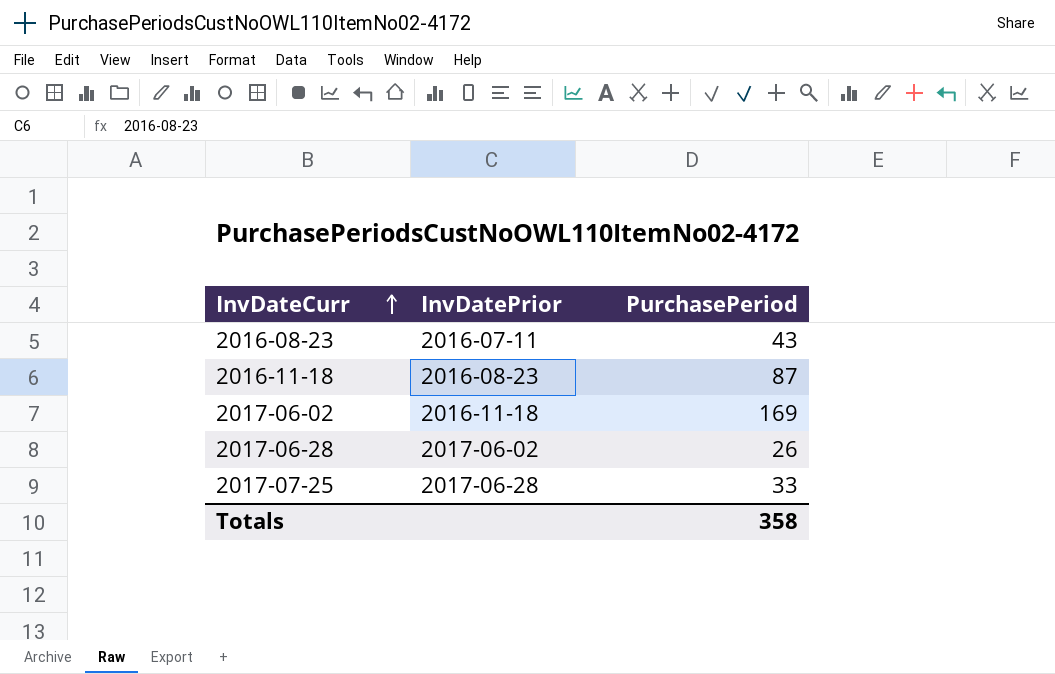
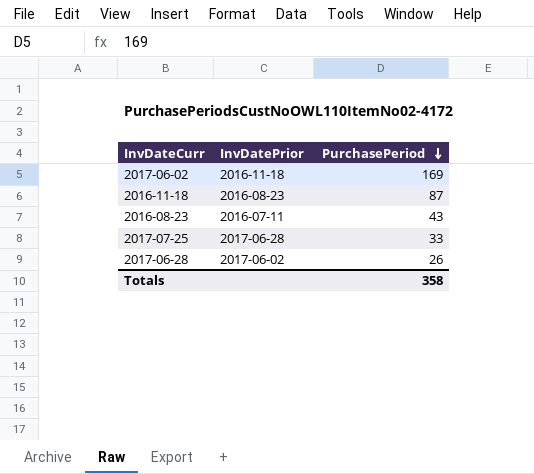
row order: InvDateCurr ascending -> PurchasePeriod descending

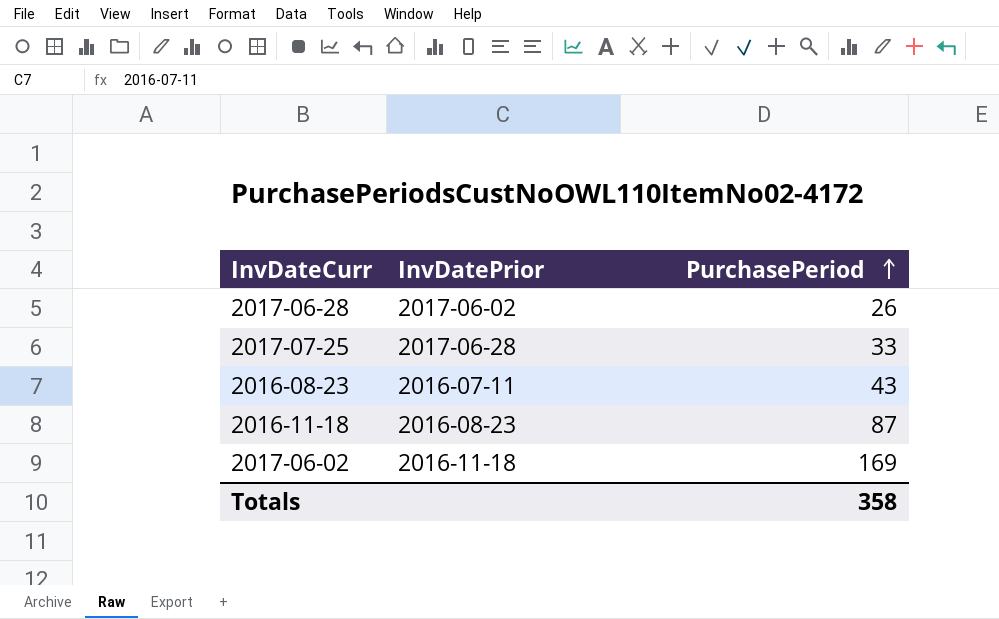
row order: PurchasePeriod descending -> PurchasePeriod ascending

